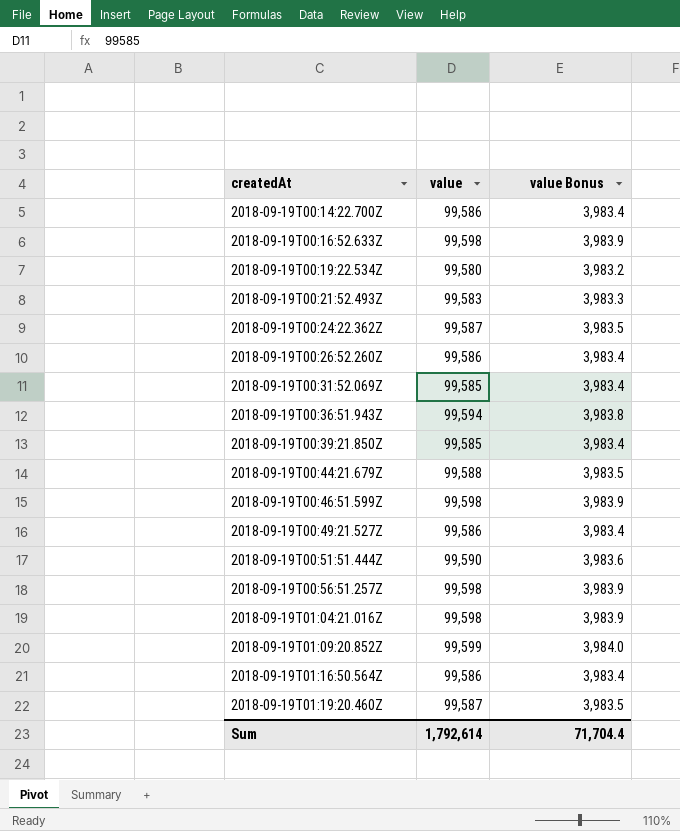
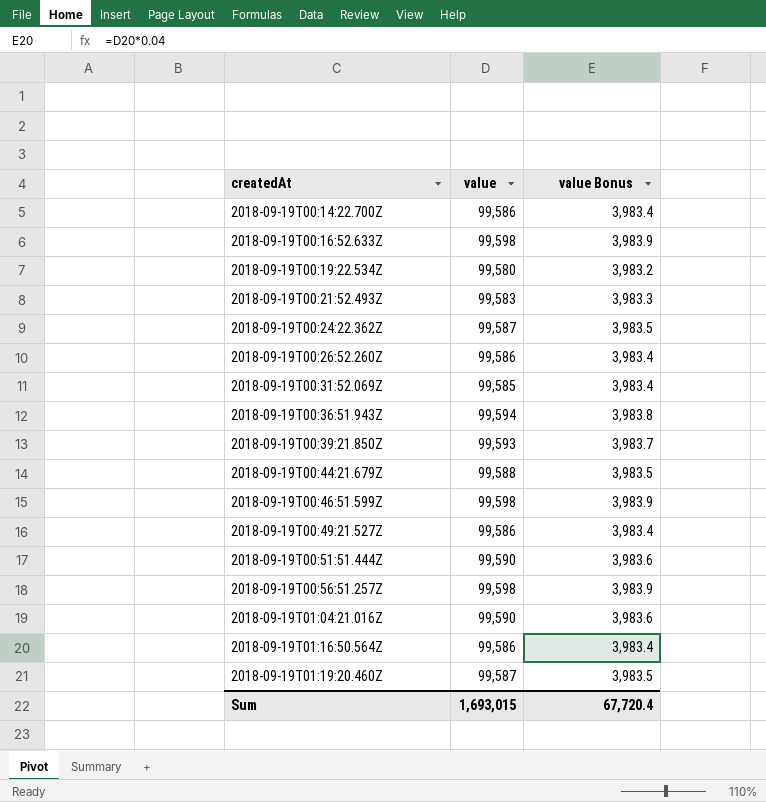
row 2018-09-19T01:09:20.852Z: 99,599 | 3,984.0 -> none
2018-09-19T00:39:21.850Z | value: 99,585 -> 99,593
2018-09-19T00:39:21.850Z | value Bonus: 3,983.4 -> 3,983.7
2018-09-19T01:04:21.016Z | value: 99,598 -> 99,590
2018-09-19T01:04:21.016Z | value Bonus: 3,983.9 -> 3,983.6
Sum | value: 1,792,614 -> 1,693,015
Sum | value Bonus: 71,704.4 -> 67,720.4

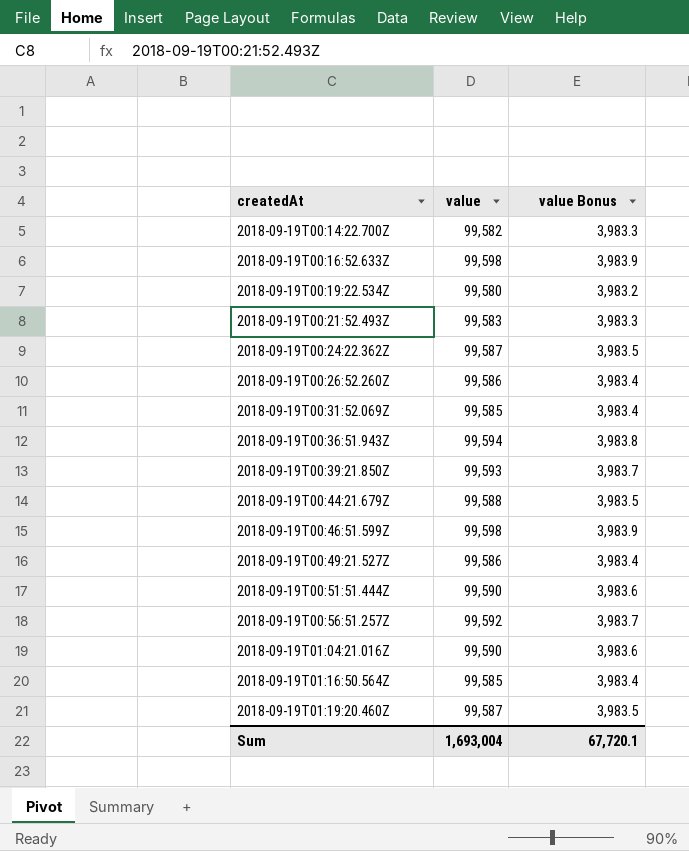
2018-09-19T00:14:22.700Z | value: 99,586 -> 99,582
2018-09-19T00:14:22.700Z | value Bonus: 3,983.4 -> 3,983.3
2018-09-19T00:56:51.257Z | value: 99,598 -> 99,592
2018-09-19T00:56:51.257Z | value Bonus: 3,983.9 -> 3,983.7
2018-09-19T01:16:50.564Z | value: 99,586 -> 99,585
Sum | value: 1,693,015 -> 1,693,004
Sum | value Bonus: 67,720.4 -> 67,720.1

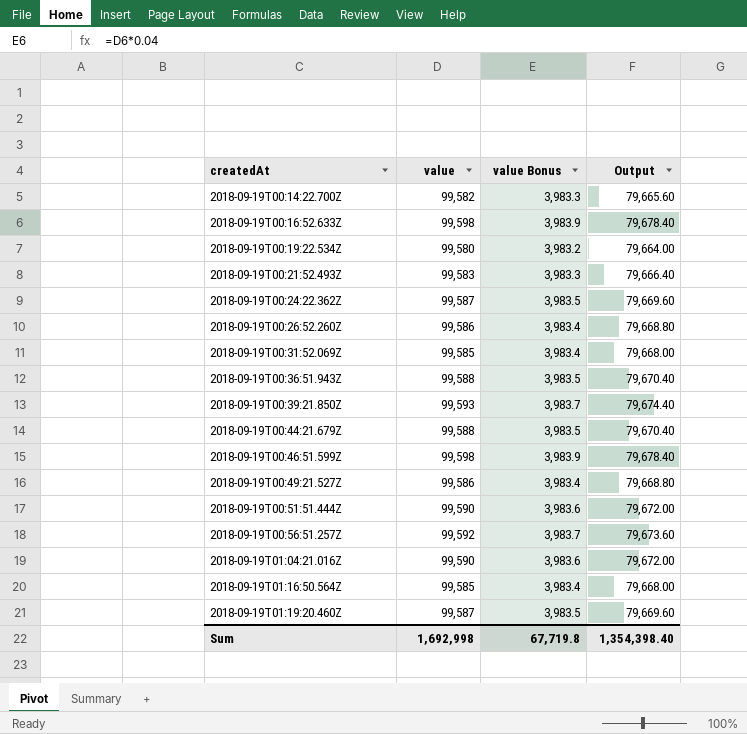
column Output | formula: none -> [value] * 0.8
2018-09-19T00:36:51.943Z | value: 99,594 -> 99,588
2018-09-19T00:36:51.943Z | value Bonus: 3,983.8 -> 3,983.5
Sum | value: 1,693,004 -> 1,692,998
Sum | value Bonus: 67,720.1 -> 67,719.8

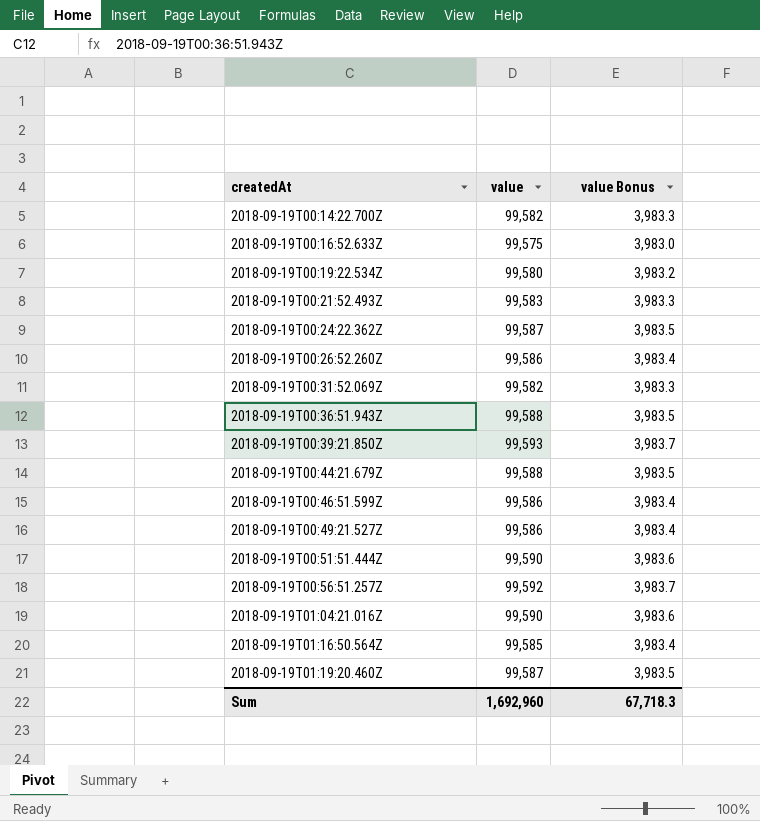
column Output | formula: [value] * 0.8 -> none
2018-09-19T00:16:52.633Z | value: 99,598 -> 99,575
2018-09-19T00:16:52.633Z | value Bonus: 3,983.9 -> 3,983.0
2018-09-19T00:31:52.069Z | value: 99,585 -> 99,582
2018-09-19T00:31:52.069Z | value Bonus: 3,983.4 -> 3,983.3
2018-09-19T00:46:51.599Z | value: 99,598 -> 99,586
2018-09-19T00:46:51.599Z | value Bonus: 3,983.9 -> 3,983.4
Sum | value: 1,692,998 -> 1,692,960
Sum | value Bonus: 67,719.8 -> 67,718.3

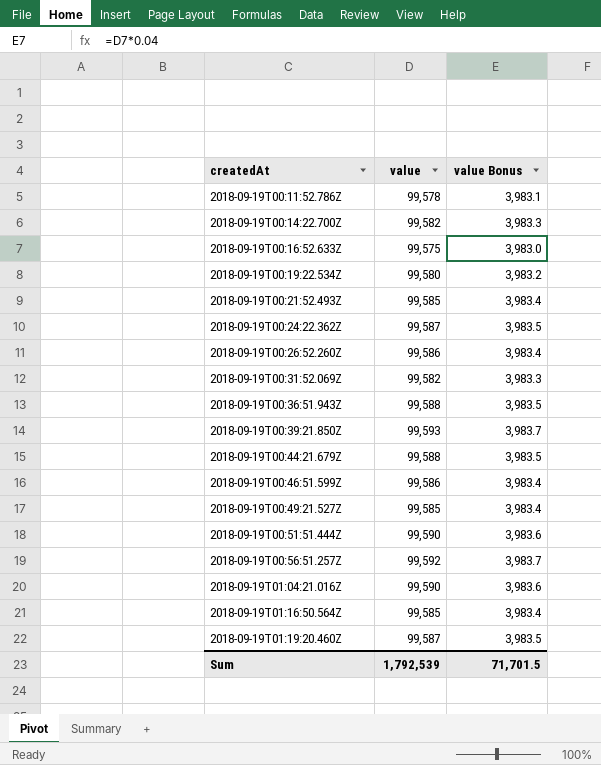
row 2018-09-19T00:11:52.786Z: none -> 99,578 | 3,983.1
2018-09-19T00:21:52.493Z | value: 99,583 -> 99,585
2018-09-19T00:21:52.493Z | value Bonus: 3,983.3 -> 3,983.4
2018-09-19T00:49:21.527Z | value: 99,586 -> 99,585
Sum | value: 1,692,960 -> 1,792,539
Sum | value Bonus: 67,718.3 -> 71,701.5

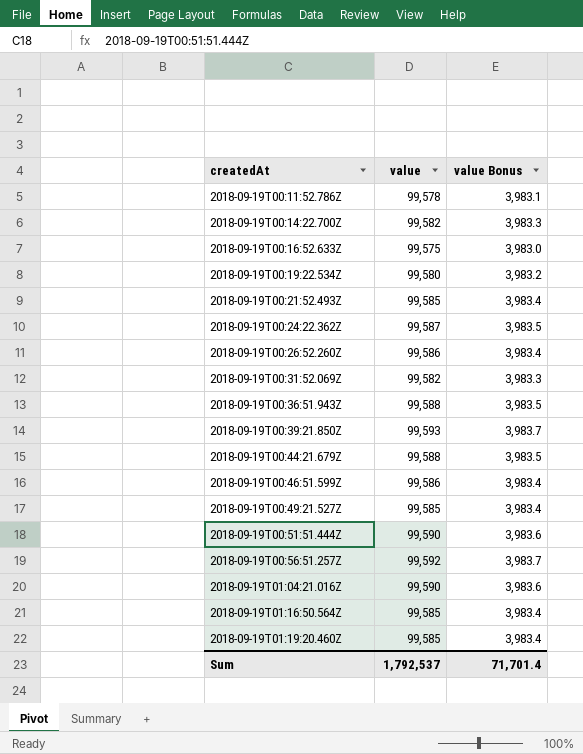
2018-09-19T01:19:20.460Z | value: 99,587 -> 99,585
2018-09-19T01:19:20.460Z | value Bonus: 3,983.5 -> 3,983.4
Sum | value: 1,792,539 -> 1,792,537
Sum | value Bonus: 71,701.5 -> 71,701.4

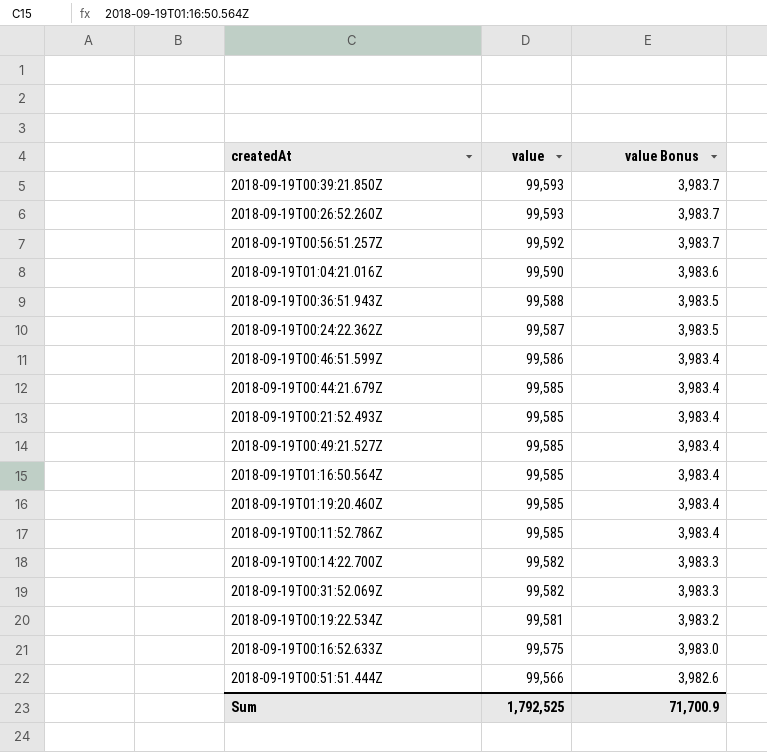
row order: createdAt ascending -> value descending
2018-09-19T00:26:52.260Z | value: 99,586 -> 99,593
2018-09-19T00:26:52.260Z | value Bonus: 3,983.4 -> 3,983.7
2018-09-19T00:44:21.679Z | value: 99,588 -> 99,585
2018-09-19T00:44:21.679Z | value Bonus: 3,983.5 -> 3,983.4
2018-09-19T00:11:52.786Z | value: 99,578 -> 99,585
2018-09-19T00:11:52.786Z | value Bonus: 3,983.1 -> 3,983.4
2018-09-19T00:19:22.534Z | value: 99,580 -> 99,581
2018-09-19T00:51:51.444Z | value: 99,590 -> 99,566
2018-09-19T00:51:51.444Z | value Bonus: 3,983.6 -> 3,982.6
Sum | value: 1,792,537 -> 1,792,525
Sum | value Bonus: 71,701.4 -> 71,700.9

